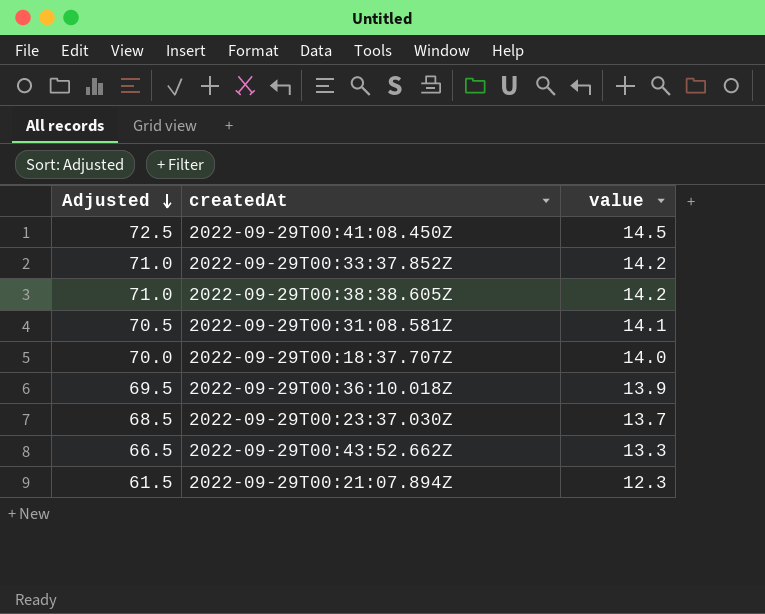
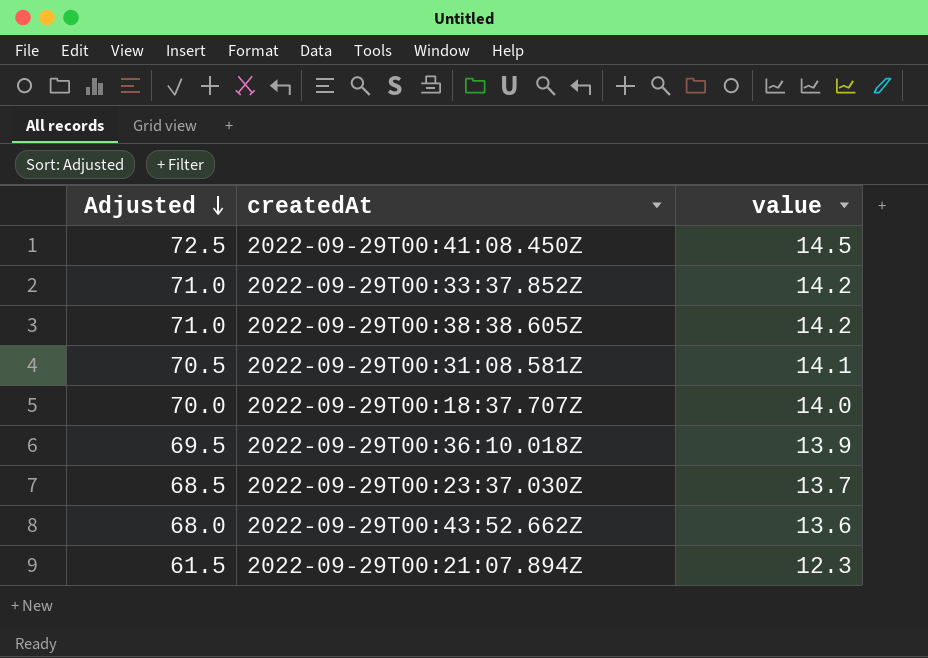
2022-09-29T00:43:52.662Z | Adjusted: 66.5 -> 68.0
2022-09-29T00:43:52.662Z | value: 13.3 -> 13.6

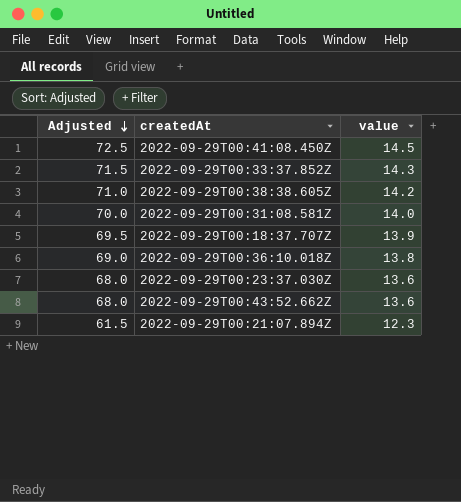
2022-09-29T00:33:37.852Z | Adjusted: 71.0 -> 71.5
2022-09-29T00:33:37.852Z | value: 14.2 -> 14.3
2022-09-29T00:31:08.581Z | Adjusted: 70.5 -> 70.0
2022-09-29T00:31:08.581Z | value: 14.1 -> 14.0
2022-09-29T00:18:37.707Z | Adjusted: 70.0 -> 69.5
2022-09-29T00:18:37.707Z | value: 14.0 -> 13.9
2022-09-29T00:36:10.018Z | Adjusted: 69.5 -> 69.0
2022-09-29T00:36:10.018Z | value: 13.9 -> 13.8
2022-09-29T00:23:37.030Z | Adjusted: 68.5 -> 68.0
2022-09-29T00:23:37.030Z | value: 13.7 -> 13.6

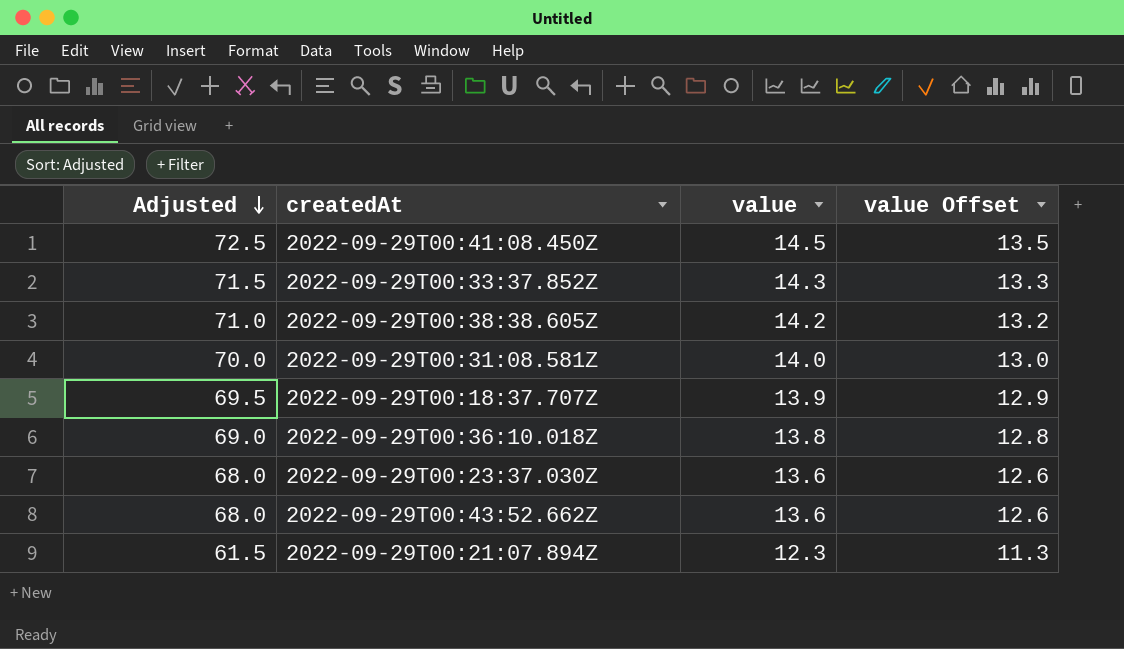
column value Offset | formula: none -> [value] - 1

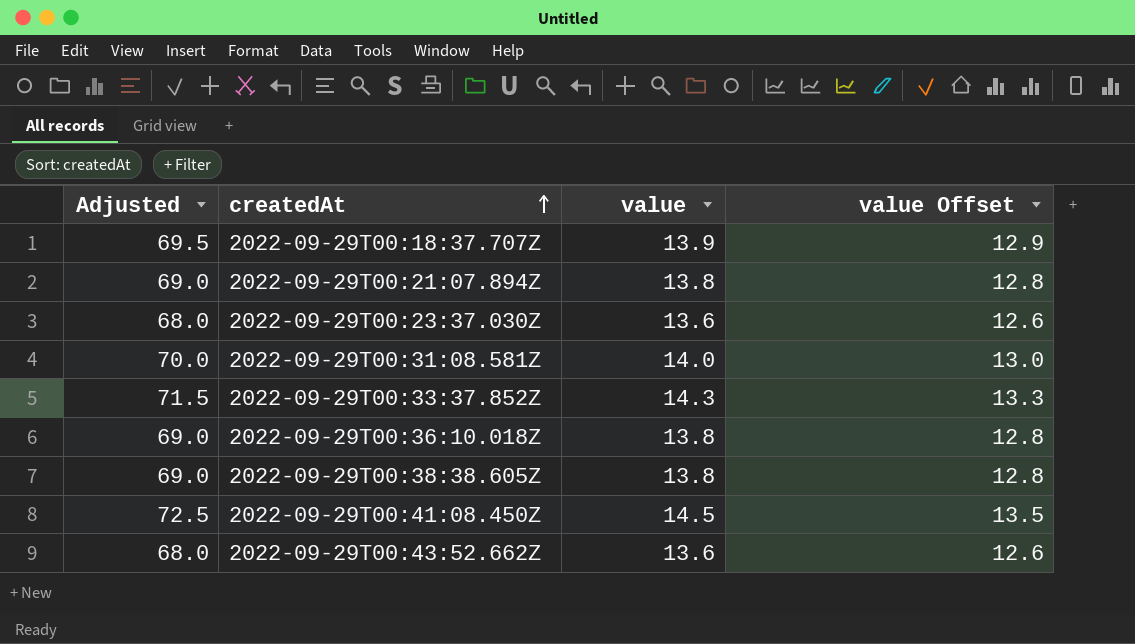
row order: Adjusted descending -> createdAt ascending
2022-09-29T00:21:07.894Z | Adjusted: 61.5 -> 69.0
2022-09-29T00:21:07.894Z | value: 12.3 -> 13.8
2022-09-29T00:21:07.894Z | value Offset: 11.3 -> 12.8
2022-09-29T00:38:38.605Z | Adjusted: 71.0 -> 69.0
2022-09-29T00:38:38.605Z | value: 14.2 -> 13.8
2022-09-29T00:38:38.605Z | value Offset: 13.2 -> 12.8

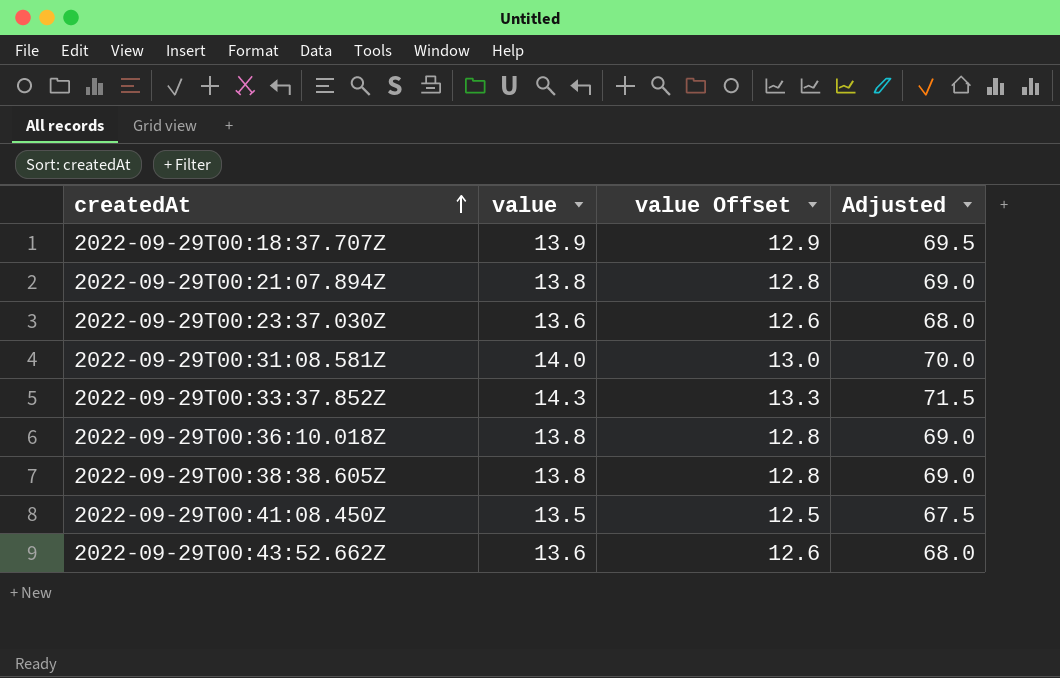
column Adjusted | position: 1 -> 4
2022-09-29T00:41:08.450Z | value: 14.5 -> 13.5
2022-09-29T00:41:08.450Z | value Offset: 13.5 -> 12.5
2022-09-29T00:41:08.450Z | Adjusted: 72.5 -> 67.5

